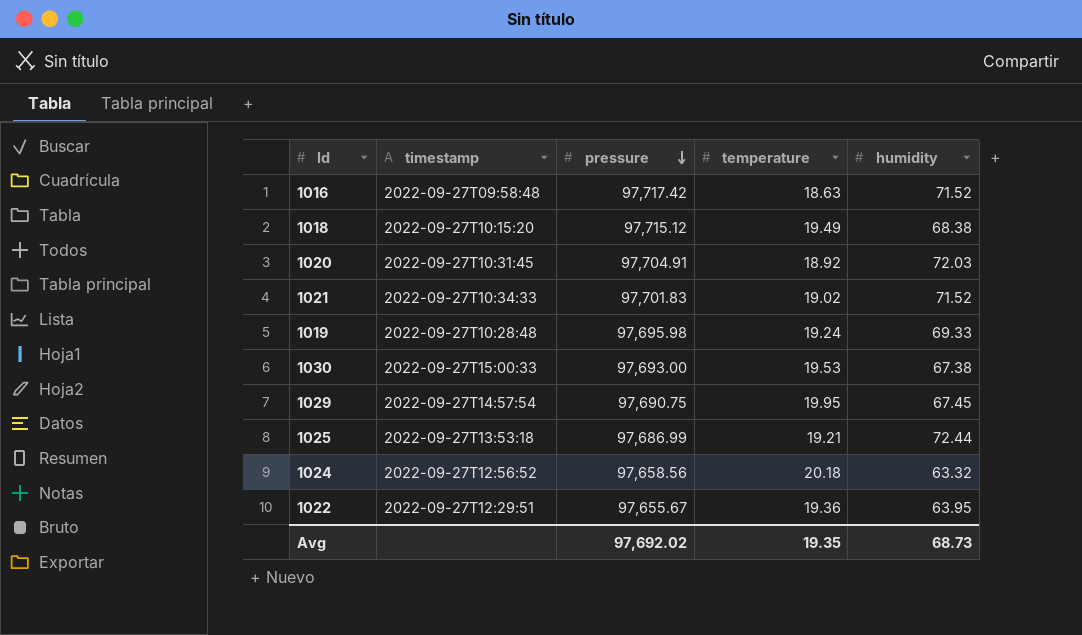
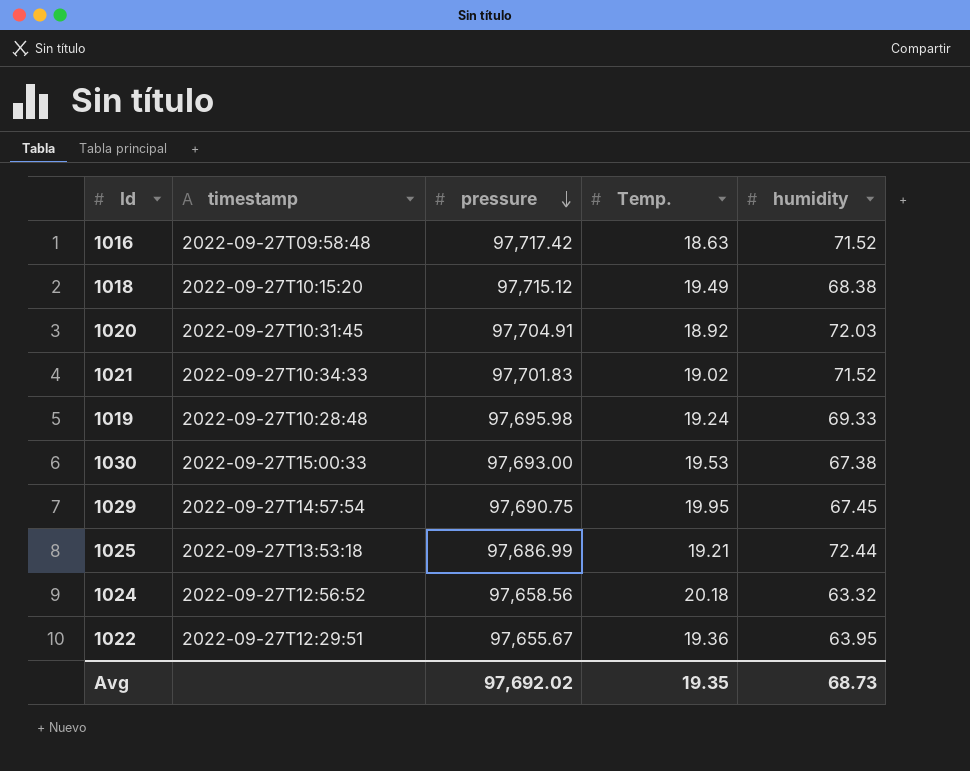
column name: temperature -> Temp.

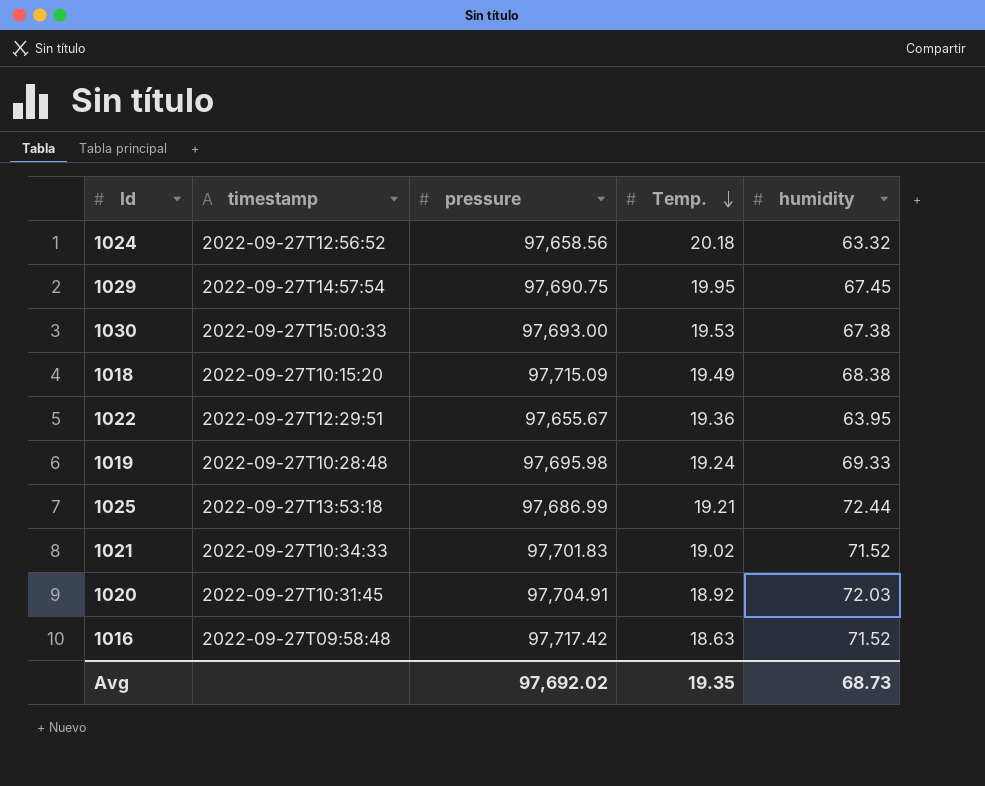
row order: pressure descending -> Temp. descending
1018 | pressure: 97,715.12 -> 97,715.09

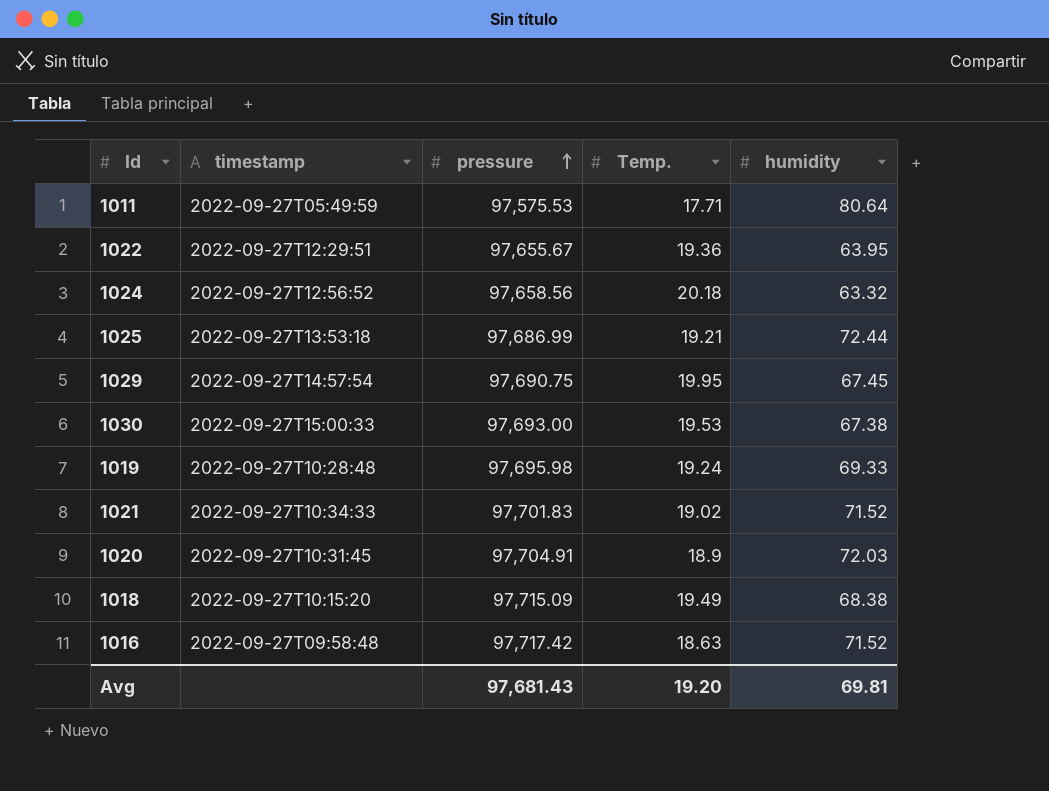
row order: Temp. descending -> pressure ascending
row 1011: none -> 2022-09-27T05:49:59 | 97,575.53 | 17.71 | 80.64
1020 | Temp.: 18.92 -> 18.9
Avg | pressure: 97,692.02 -> 97,681.43
Avg | Temp.: 19.35 -> 19.20
Avg | humidity: 68.73 -> 69.81

